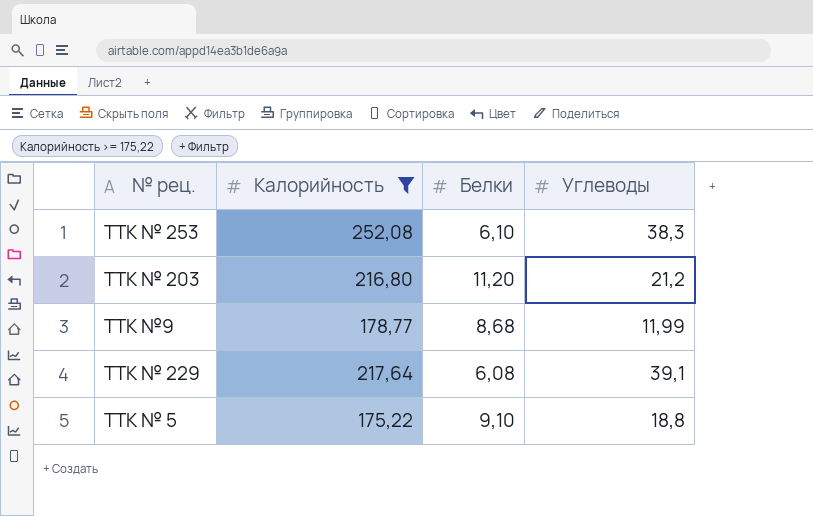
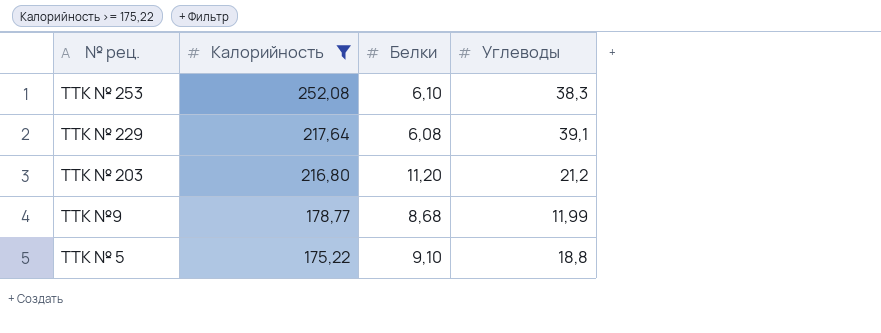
row order: none -> Калорийность descending

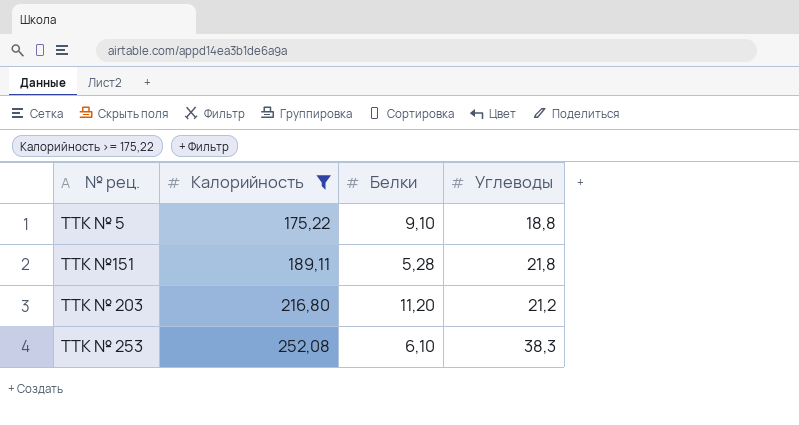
row order: Калорийность descending -> Калорийность ascending
row ТТК № 229: 217,64 | 6,08 | 39,1 -> none
row ТТК №9: 178,77 | 8,68 | 11,99 -> none
row ТТК №151: none -> 189,11 | 5,28 | 21,8

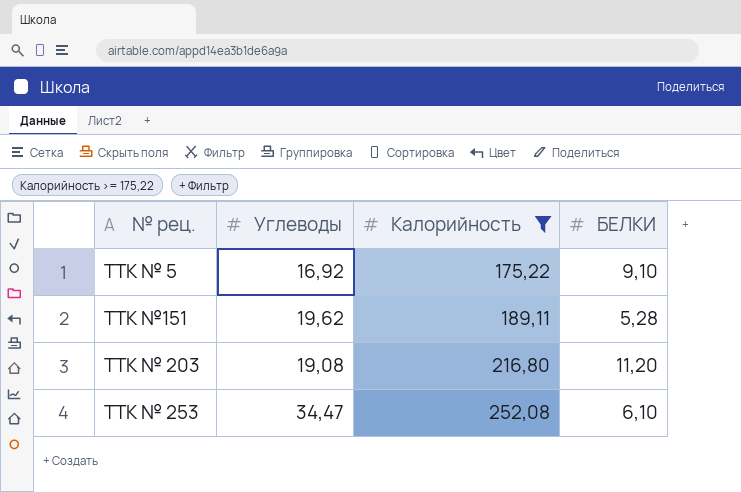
column Углеводы | position: 4 -> 2
column name: Белки -> БЕЛКИ
ТТК № 5 | Углеводы: 18,8 -> 16,92
ТТК №151 | Углеводы: 21,8 -> 19,62
ТТК № 203 | Углеводы: 21,2 -> 19,08
ТТК № 253 | Углеводы: 38,3 -> 34,47

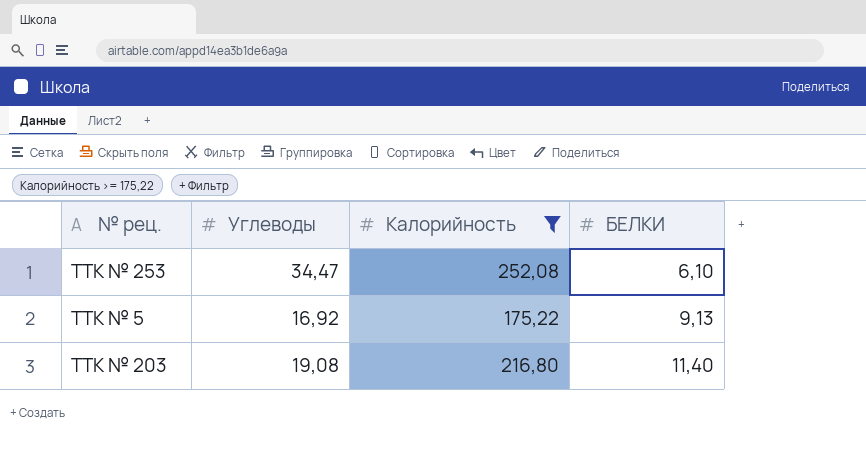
row order: Калорийность ascending -> БЕЛКИ ascending
row ТТК №151: 19,62 | 189,11 | 5,28 -> none
ТТК № 5 | БЕЛКИ: 9,10 -> 9,13
ТТК № 203 | БЕЛКИ: 11,20 -> 11,40

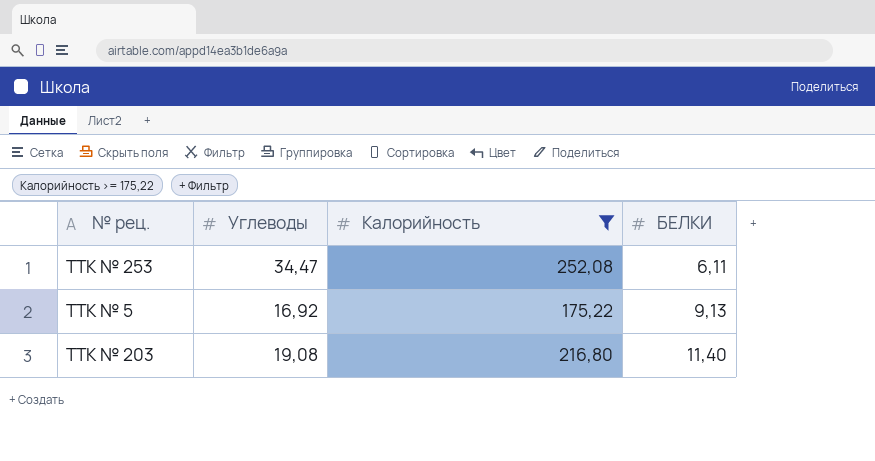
ТТК № 253 | БЕЛКИ: 6,10 -> 6,11

